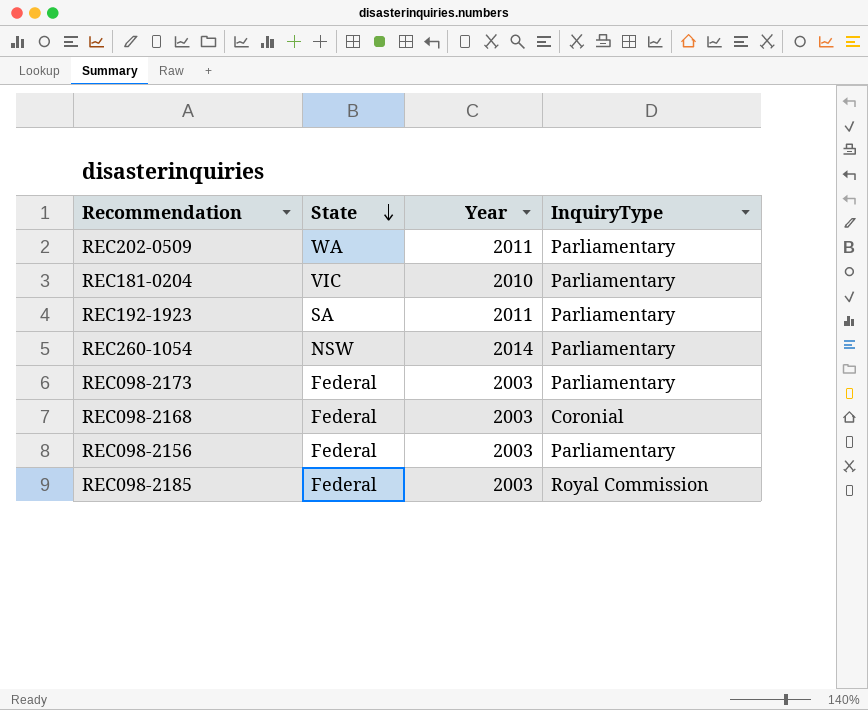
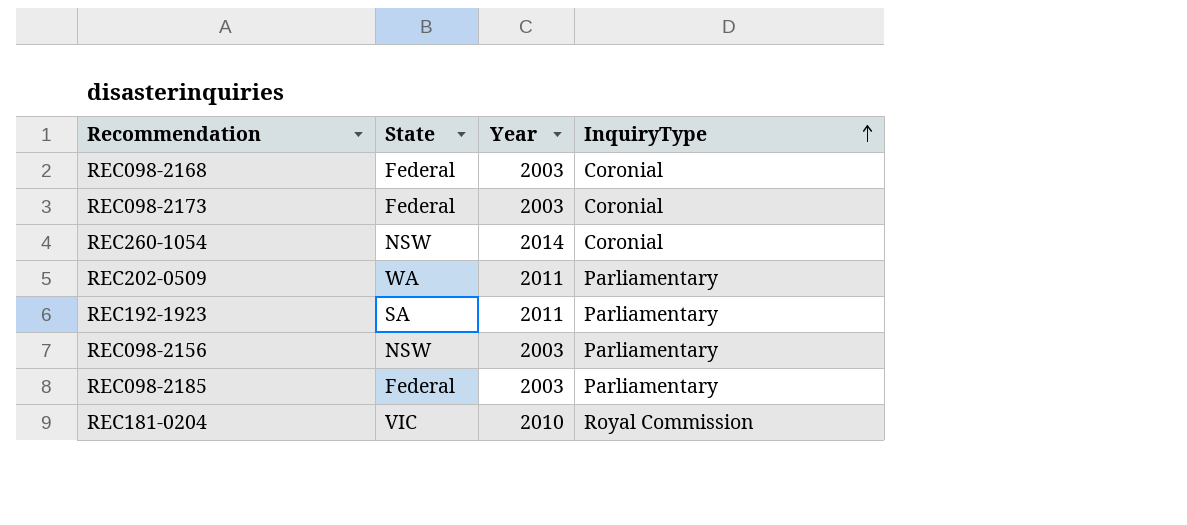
row order: State descending -> InquiryType ascending
REC098-2173 | InquiryType: Parliamentary -> Coronial
REC260-1054 | InquiryType: Parliamentary -> Coronial
REC098-2156 | State: Federal -> NSW
REC098-2185 | InquiryType: Royal Commission -> Parliamentary
REC181-0204 | InquiryType: Parliamentary -> Royal Commission

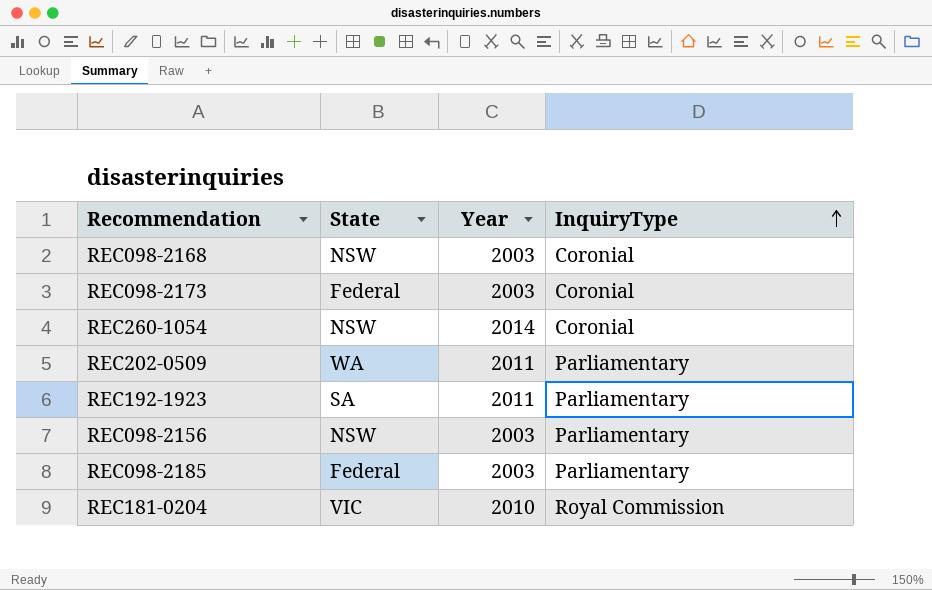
REC098-2168 | State: Federal -> NSW

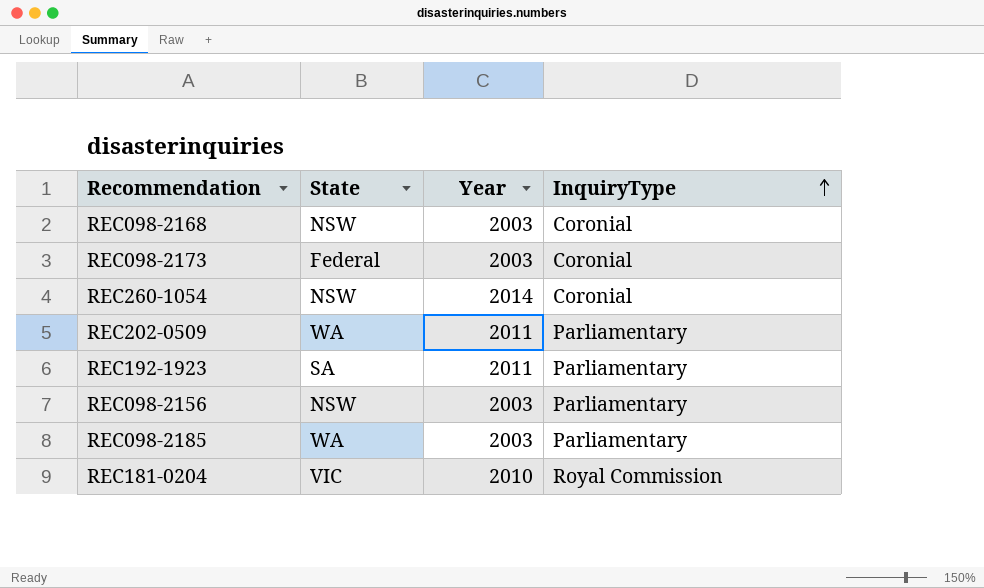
REC098-2185 | State: Federal -> WA

